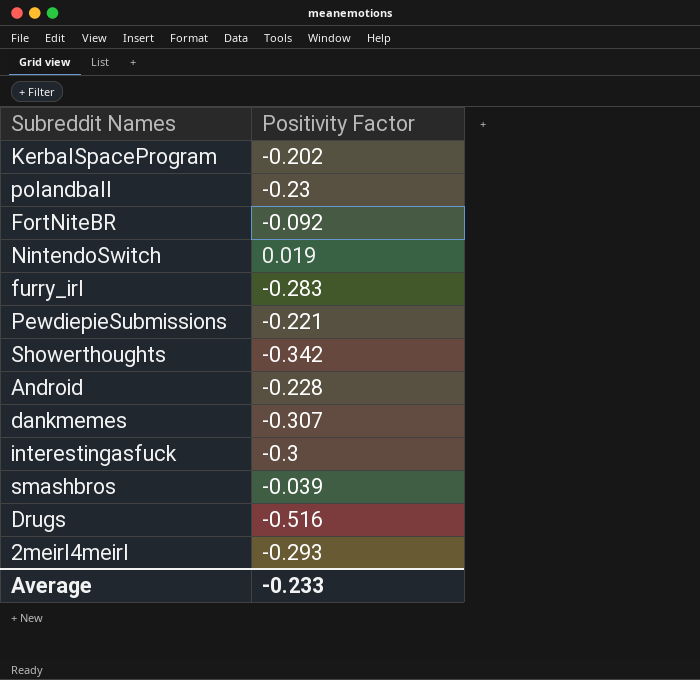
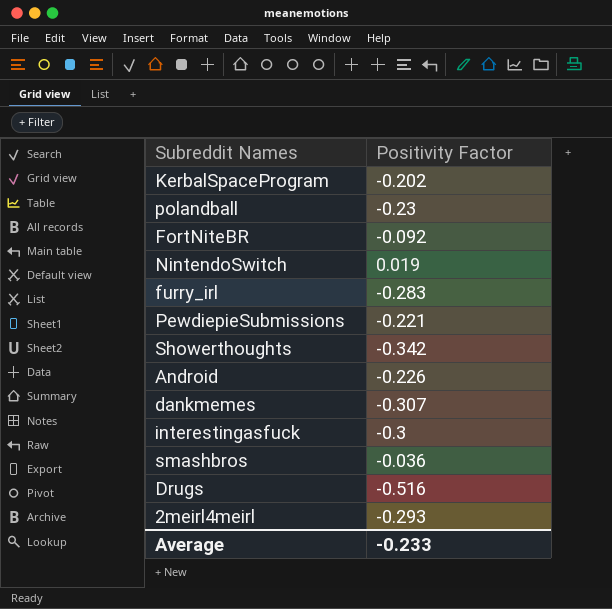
Android | Positivity Factor: -0.228 -> -0.226
smashbros | Positivity Factor: -0.039 -> -0.036

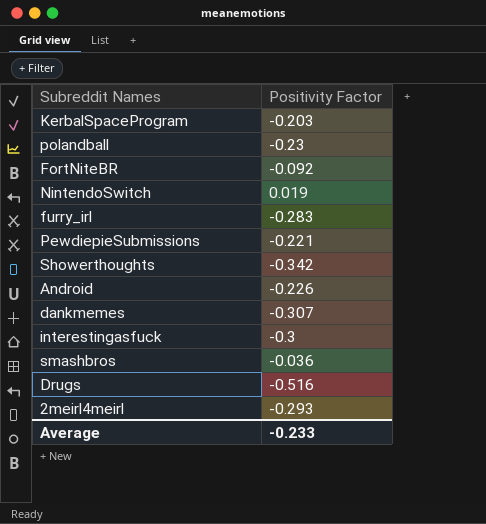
KerbalSpaceProgram | Positivity Factor: -0.202 -> -0.203

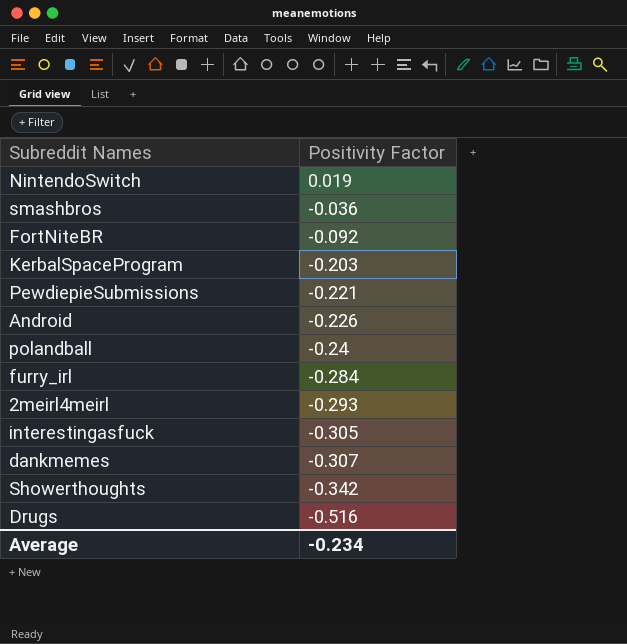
row order: none -> Positivity Factor descending
polandball | Positivity Factor: -0.23 -> -0.24
furry_irl | Positivity Factor: -0.283 -> -0.284
interestingasfuck | Positivity Factor: -0.3 -> -0.305
Average | Positivity Factor: -0.233 -> -0.234

